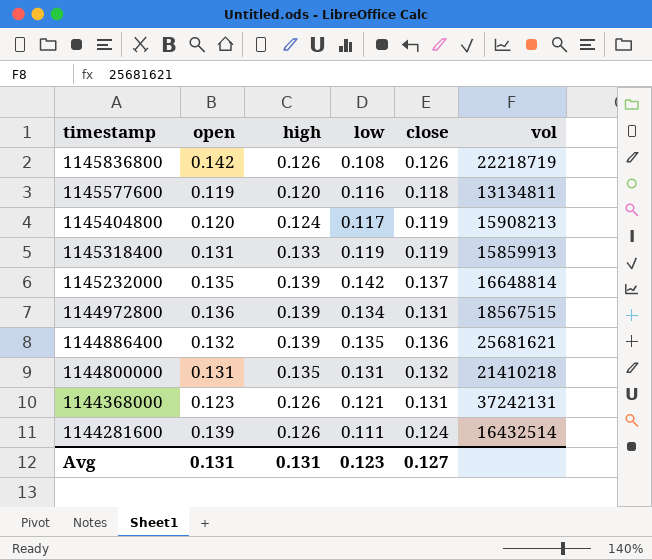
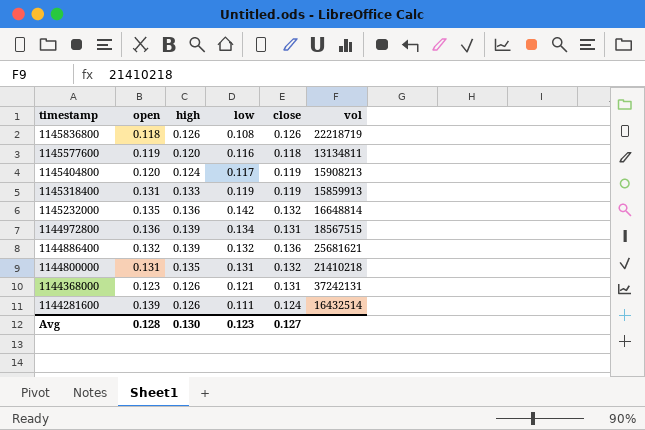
1145836800 | open: 0.142 -> 0.118
1145232000 | high: 0.139 -> 0.136
1145232000 | close: 0.137 -> 0.132
1144886400 | low: 0.135 -> 0.132
Avg | open: 0.131 -> 0.128
Avg | high: 0.131 -> 0.130

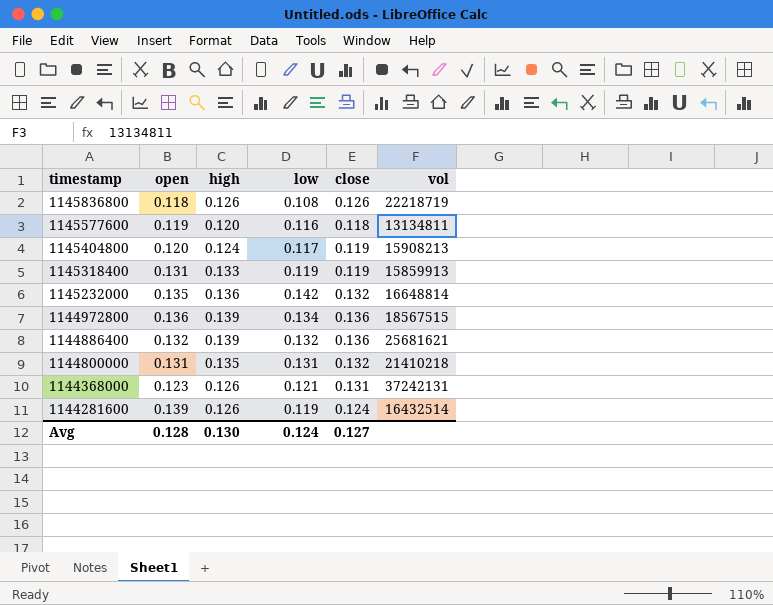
1144972800 | close: 0.131 -> 0.136
1144281600 | low: 0.111 -> 0.119
Avg | low: 0.123 -> 0.124

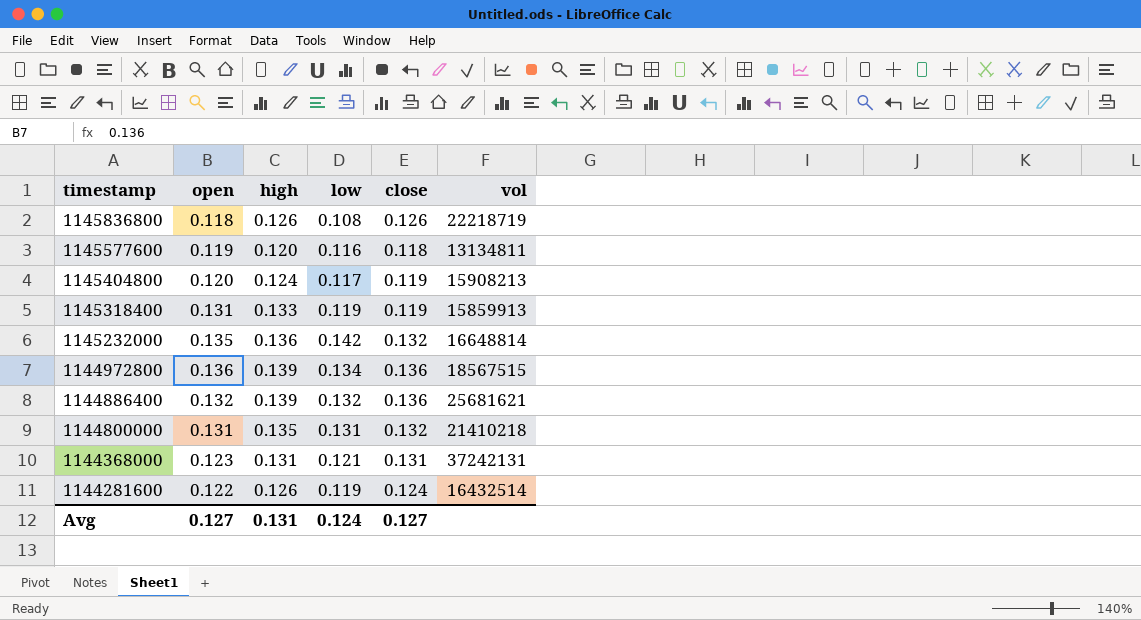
1144368000 | high: 0.126 -> 0.131
1144281600 | open: 0.139 -> 0.122
Avg | open: 0.128 -> 0.127
Avg | high: 0.130 -> 0.131

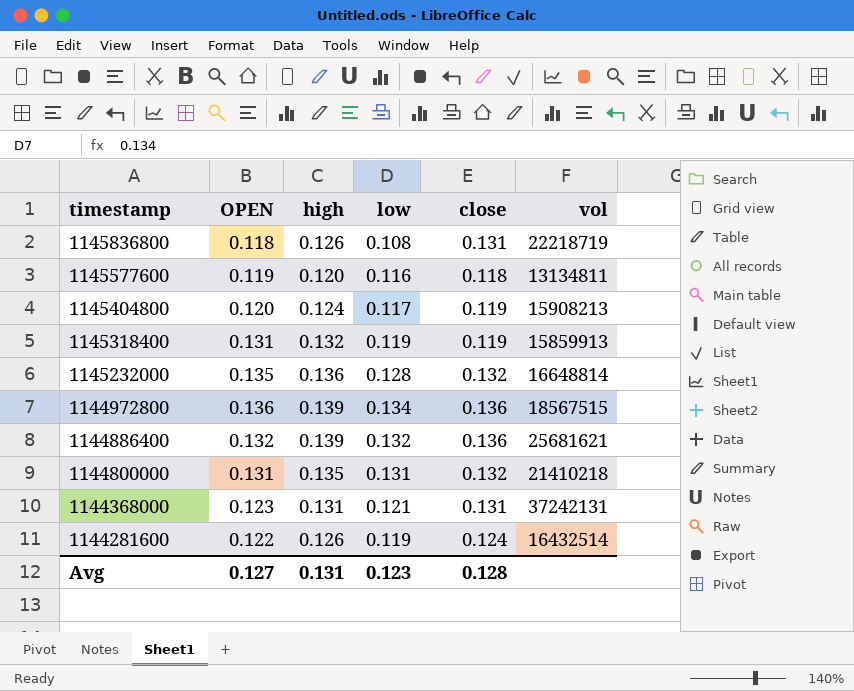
column name: open -> OPEN
1145836800 | close: 0.126 -> 0.131
1145318400 | high: 0.133 -> 0.132
1145232000 | low: 0.142 -> 0.128
Avg | low: 0.124 -> 0.123
Avg | close: 0.127 -> 0.128

